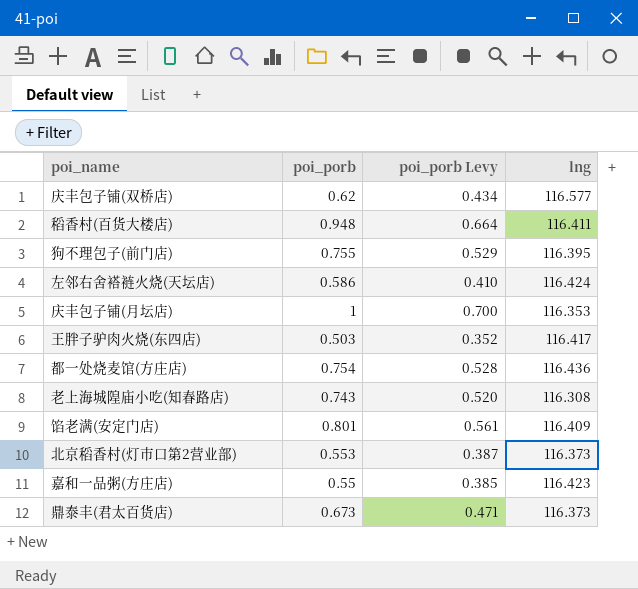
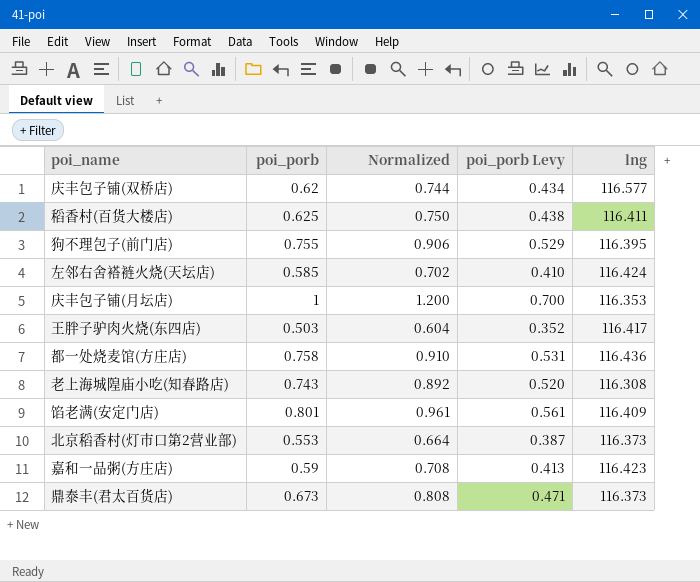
column Normalized | formula: none -> [poi_porb] * 1.2
稻香村(百货大楼店) | poi_porb: 0.948 -> 0.625
稻香村(百货大楼店) | poi_porb Levy: 0.664 -> 0.438
左邻右舍褡裢火烧(天坛店) | poi_porb: 0.586 -> 0.585
都一处烧麦馆(方庄店) | poi_porb: 0.754 -> 0.758
都一处烧麦馆(方庄店) | poi_porb Levy: 0.528 -> 0.531
嘉和一品粥(方庄店) | poi_porb: 0.55 -> 0.59
嘉和一品粥(方庄店) | poi_porb Levy: 0.385 -> 0.413

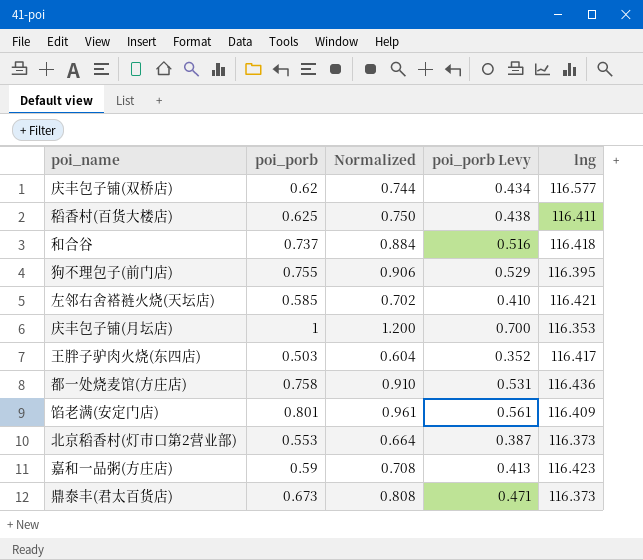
row 老上海城隍庙小吃(知春路店): 0.743 | 0.892 | 0.520 | 116.308 -> none
row 和合谷: none -> 0.737 | 0.884 | 0.516 | 116.418
左邻右舍褡裢火烧(天坛店) | lng: 116.424 -> 116.421

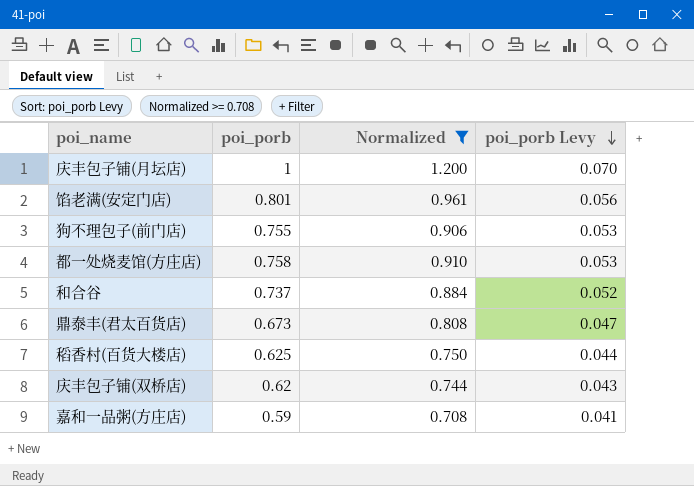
filter: none -> Normalized >= 0.708
row order: none -> poi_porb Levy descending
column lng | position: 5 -> none
column poi_porb Levy | formula: [poi_porb] * 0.7 -> [poi_porb] * 0.07

